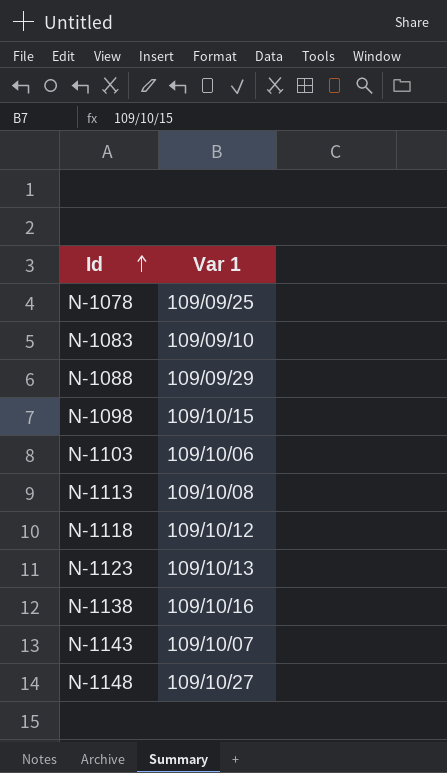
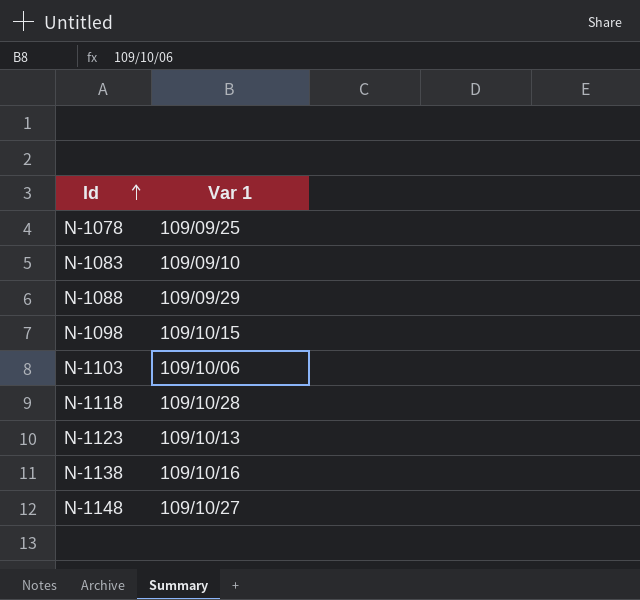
row N-1113: 109/10/08 -> none
row N-1143: 109/10/07 -> none
N-1118 | Var 1: 109/10/12 -> 109/10/28

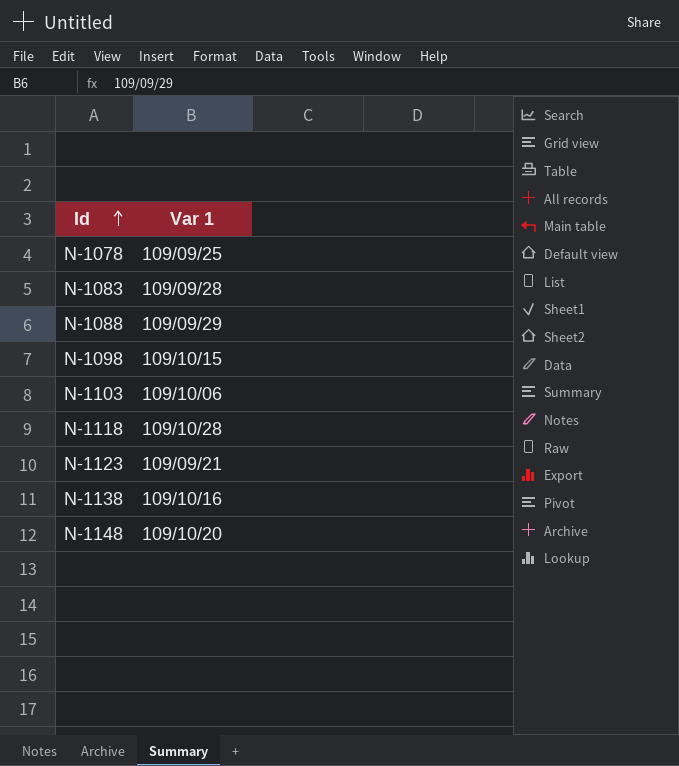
N-1083 | Var 1: 109/09/10 -> 109/09/28
N-1123 | Var 1: 109/10/13 -> 109/09/21
N-1148 | Var 1: 109/10/27 -> 109/10/20

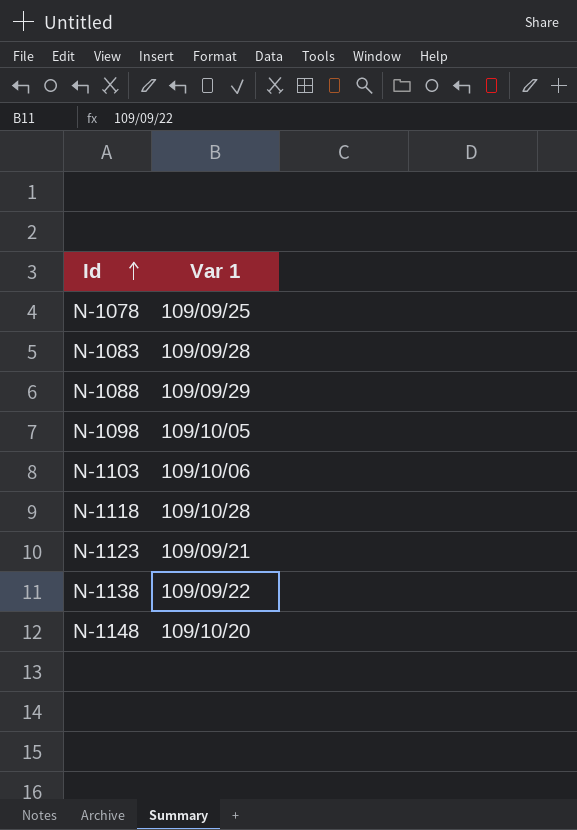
N-1098 | Var 1: 109/10/15 -> 109/10/05
N-1138 | Var 1: 109/10/16 -> 109/09/22

